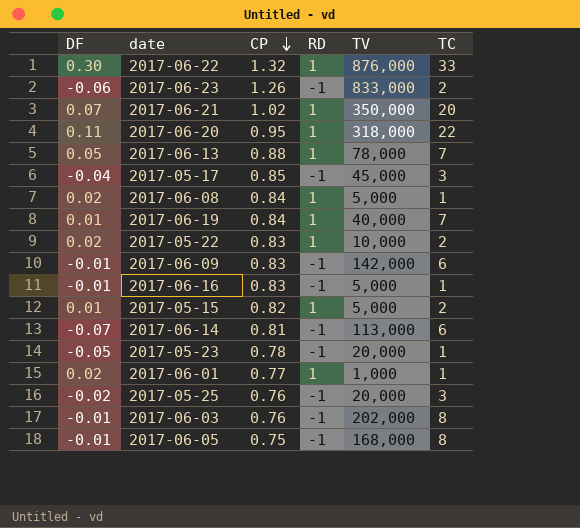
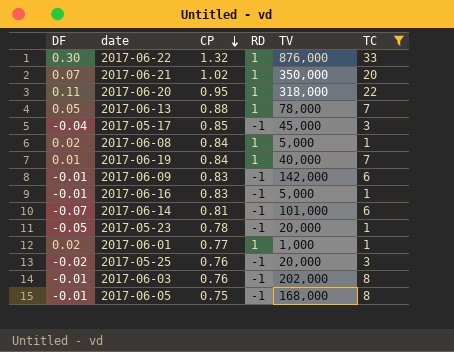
filter: none -> TC != 2
2017-06-14 | TV: 113,000 -> 101,000

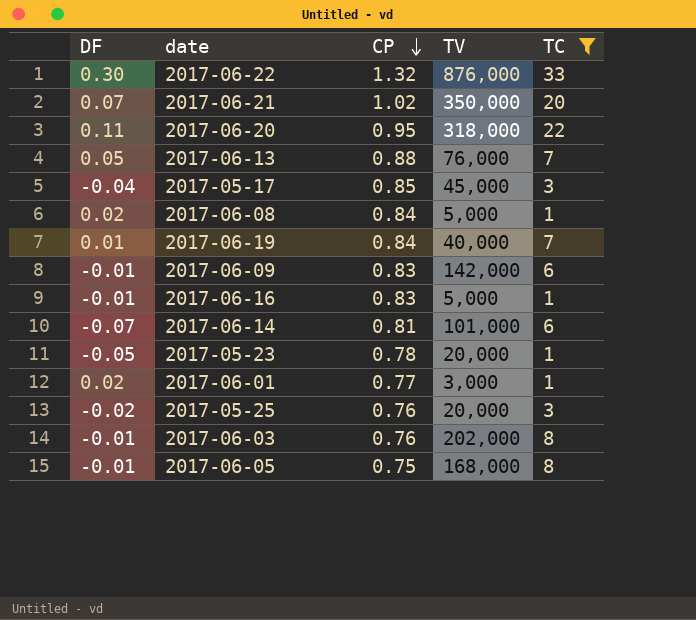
column RD | position: 4 -> none
2017-06-13 | TV: 78,000 -> 76,000
2017-06-01 | TV: 1,000 -> 3,000

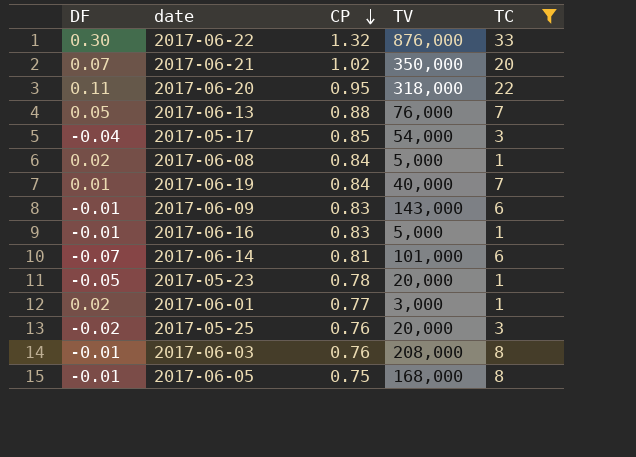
2017-05-17 | TV: 45,000 -> 54,000
2017-06-09 | TV: 142,000 -> 143,000
2017-06-03 | TV: 202,000 -> 208,000

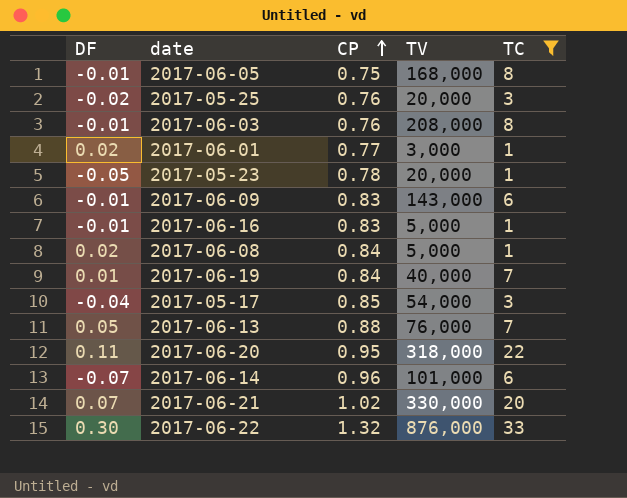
row order: CP descending -> CP ascending
2017-06-14 | CP: 0.81 -> 0.96
2017-06-21 | TV: 350,000 -> 330,000

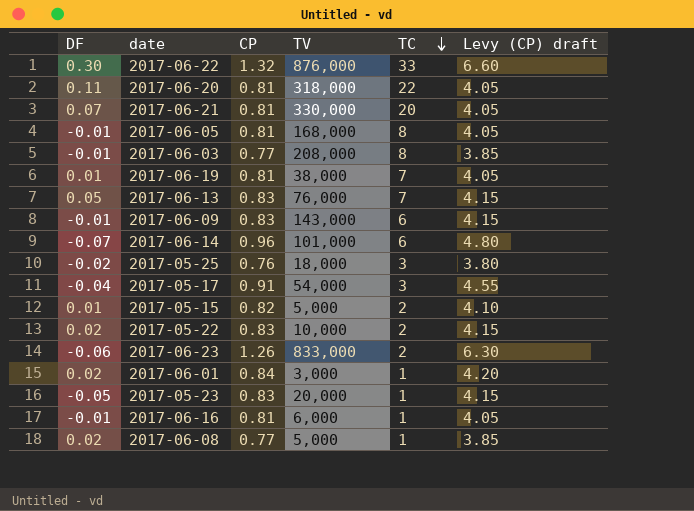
filter: TC != 2 -> none
row order: CP ascending -> TC descending
column Levy (CP) draft | formula: none -> [CP] * 5
2017-06-20 | CP: 0.95 -> 0.81
2017-06-21 | CP: 1.02 -> 0.81
2017-06-05 | CP: 0.75 -> 0.81
2017-06-03 | CP: 0.76 -> 0.77
2017-06-19 | CP: 0.84 -> 0.81
2017-06-19 | TV: 40,000 -> 38,000
2017-06-13 | CP: 0.88 -> 0.83
2017-05-25 | TV: 20,000 -> 18,000
2017-05-17 | CP: 0.85 -> 0.91
2017-06-01 | CP: 0.77 -> 0.84
2017-05-23 | CP: 0.78 -> 0.83
2017-06-16 | CP: 0.83 -> 0.81
2017-06-16 | TV: 5,000 -> 6,000
2017-06-08 | CP: 0.84 -> 0.77

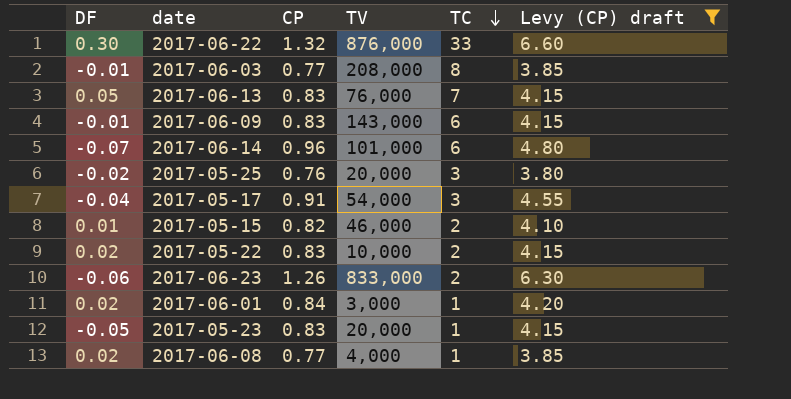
filter: none -> Levy (CP) draft != 4.05
2017-05-25 | TV: 18,000 -> 20,000
2017-05-15 | TV: 5,000 -> 46,000
2017-06-08 | TV: 5,000 -> 4,000

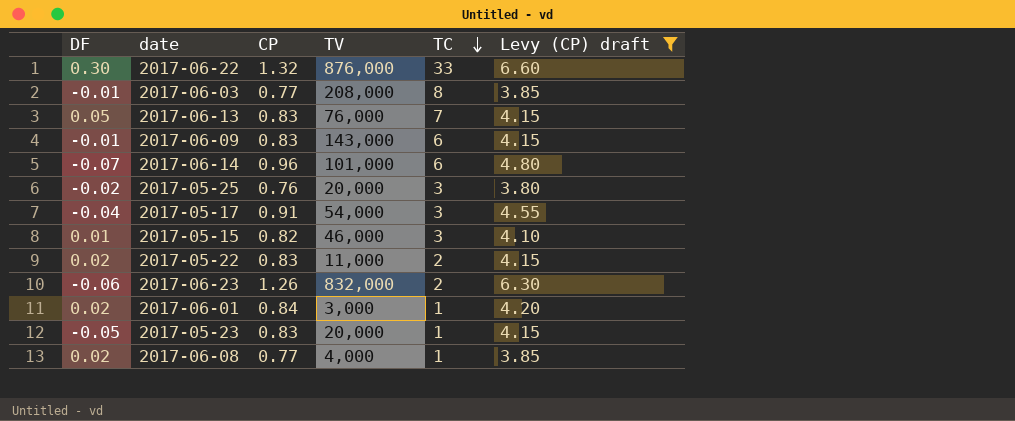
2017-05-15 | TC: 2 -> 3
2017-05-22 | TV: 10,000 -> 11,000
2017-06-23 | TV: 833,000 -> 832,000

